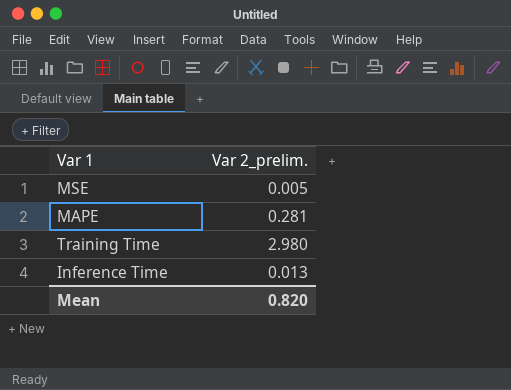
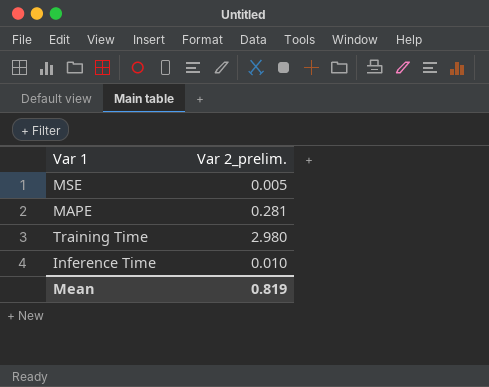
Inference Time | Var 2_prelim.: 0.013 -> 0.010
Mean | Var 2_prelim.: 0.820 -> 0.819

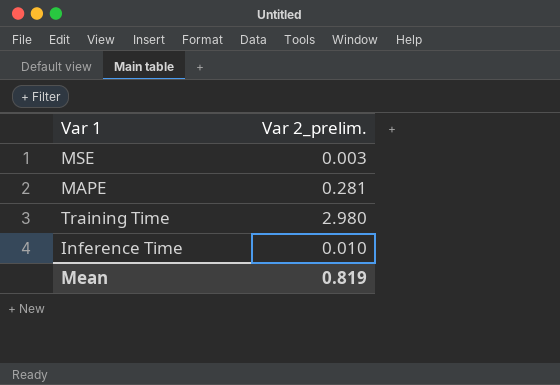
MSE | Var 2_prelim.: 0.005 -> 0.003

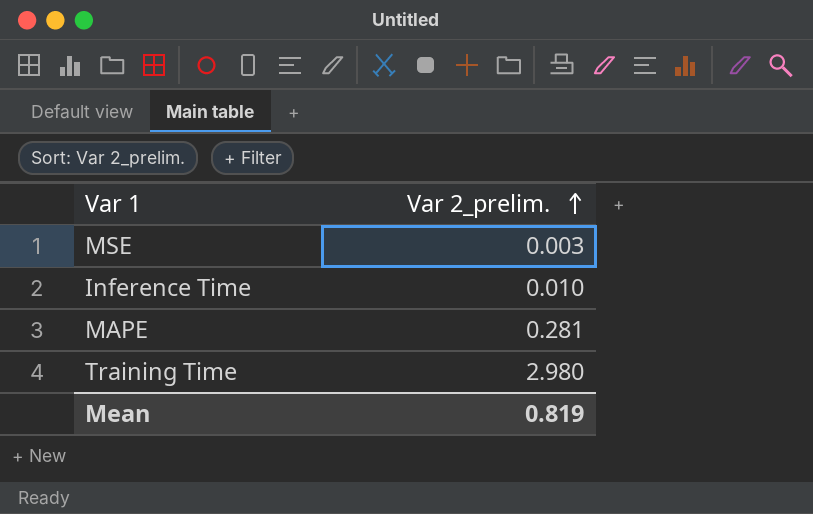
row order: none -> Var 2_prelim. ascending

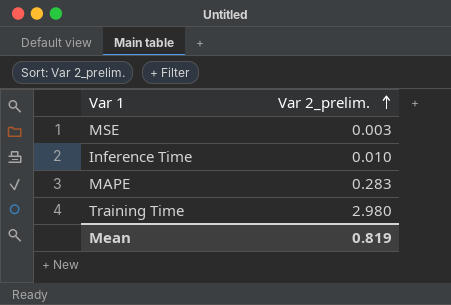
MAPE | Var 2_prelim.: 0.281 -> 0.283

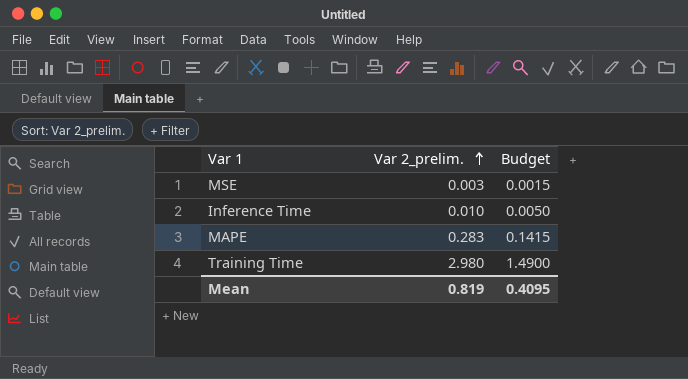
column Budget | formula: none -> [Var 2_prelim.] * 0.5

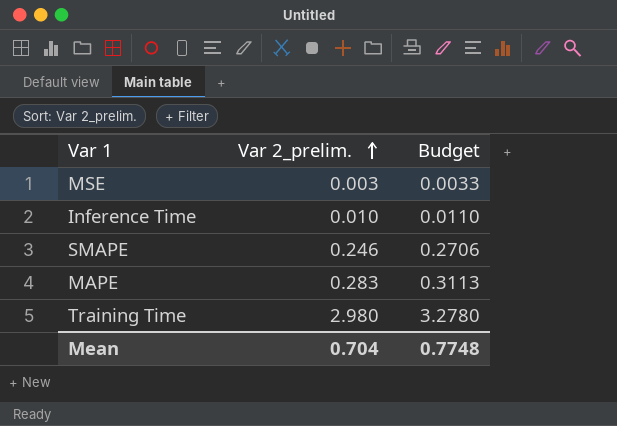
column Budget | formula: [Var 2_prelim.] * 0.5 -> [Var 2_prelim.] * 1.1
row SMAPE: none -> 0.246 | 0.2706
Mean | Var 2_prelim.: 0.819 -> 0.704
Mean | Budget: 0.4095 -> 0.7748

